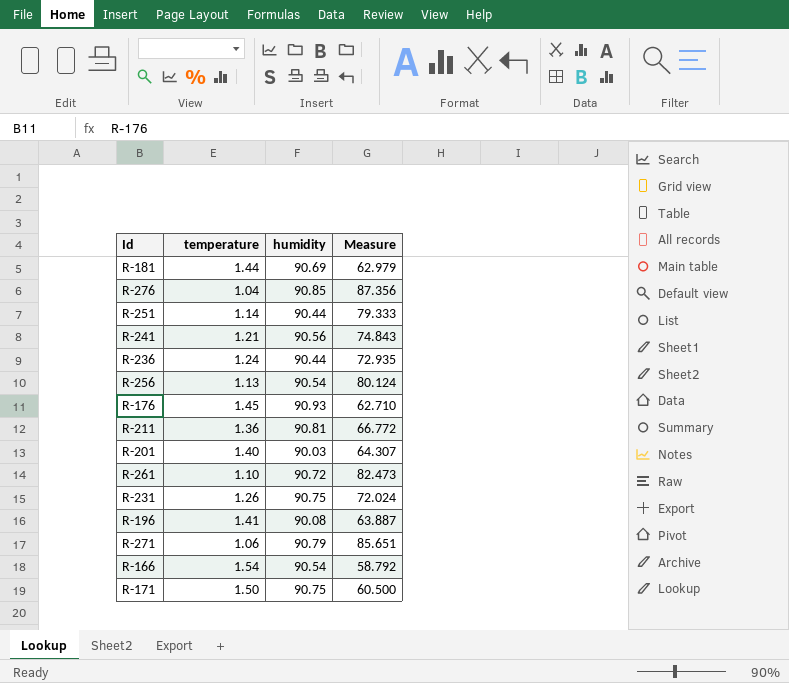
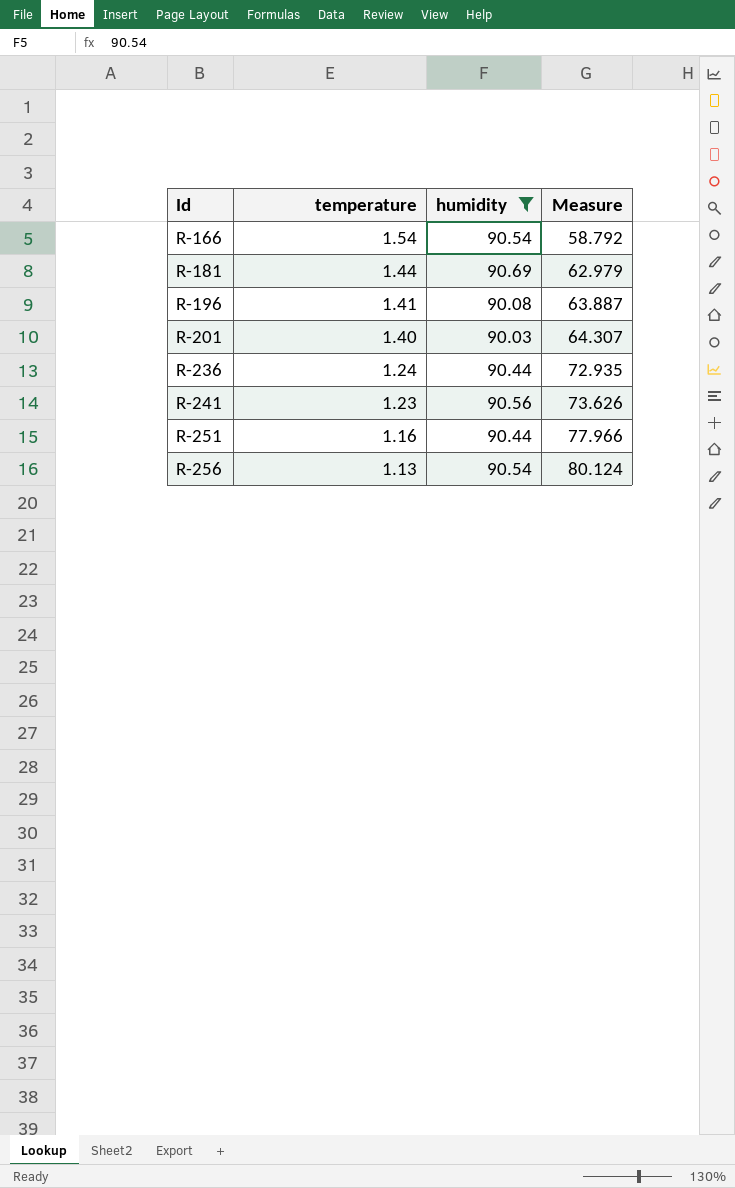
filter: none -> humidity <= 90.69
row order: none -> Id ascending
R-241 | temperature: 1.21 -> 1.23
R-241 | Measure: 74.843 -> 73.626
R-251 | temperature: 1.14 -> 1.16
R-251 | Measure: 79.333 -> 77.966

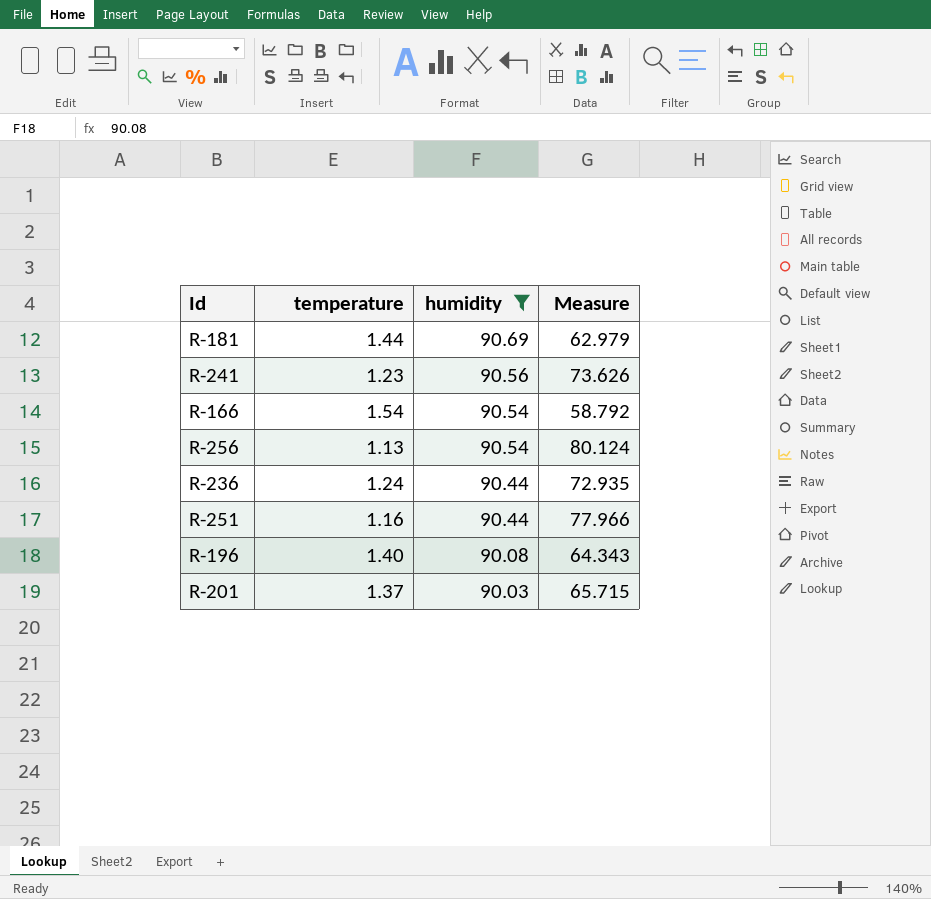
row order: Id ascending -> humidity descending
R-196 | temperature: 1.41 -> 1.40
R-196 | Measure: 63.887 -> 64.343
R-201 | temperature: 1.40 -> 1.37
R-201 | Measure: 64.307 -> 65.715

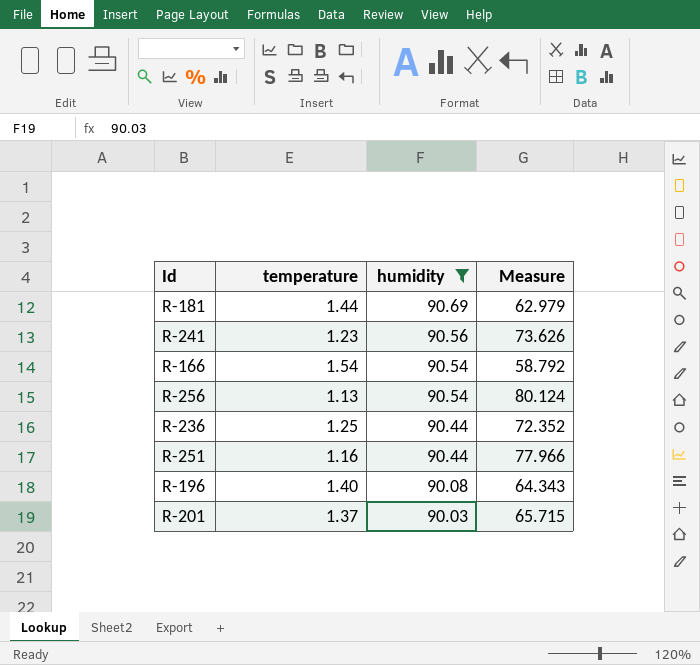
R-236 | temperature: 1.24 -> 1.25
R-236 | Measure: 72.935 -> 72.352

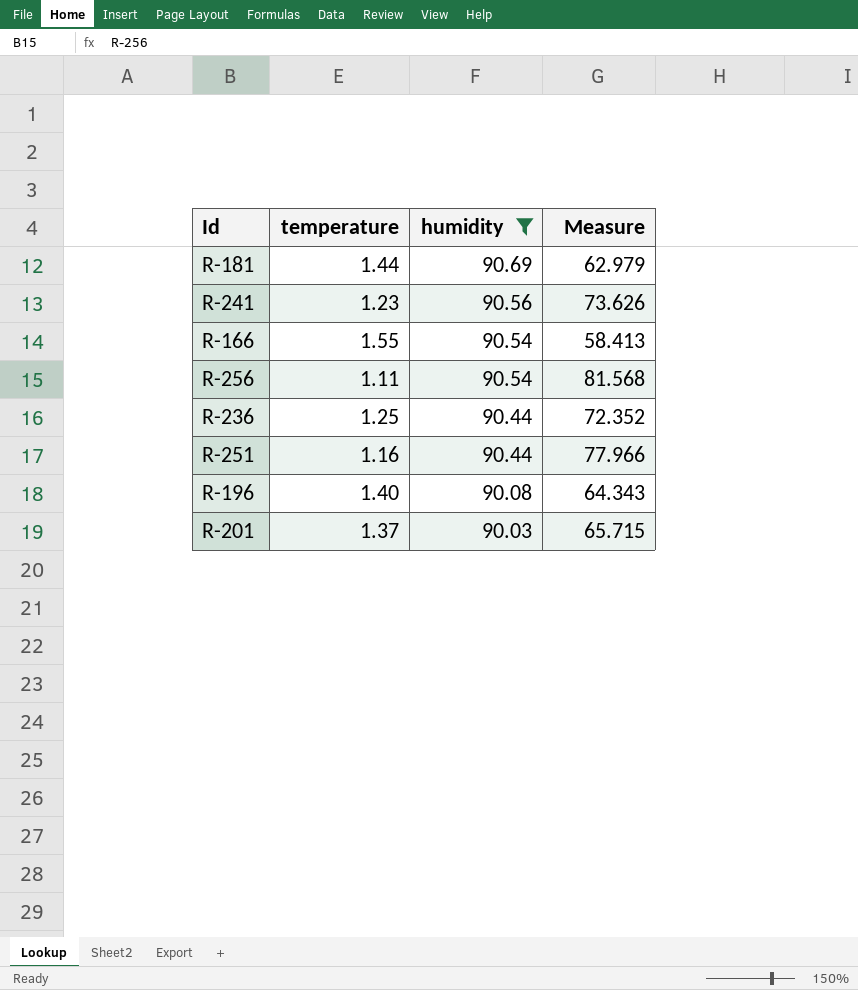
R-166 | temperature: 1.54 -> 1.55
R-166 | Measure: 58.792 -> 58.413
R-256 | temperature: 1.13 -> 1.11
R-256 | Measure: 80.124 -> 81.568

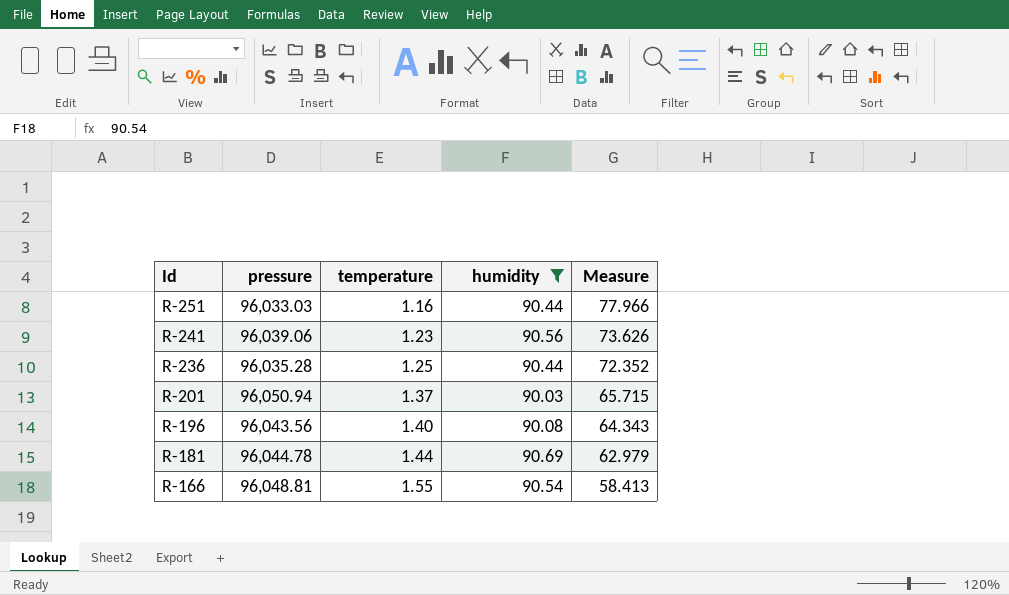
row order: humidity descending -> Id descending
column pressure | position: none -> 2
row R-256: 1.11 | 90.54 | 81.568 -> none

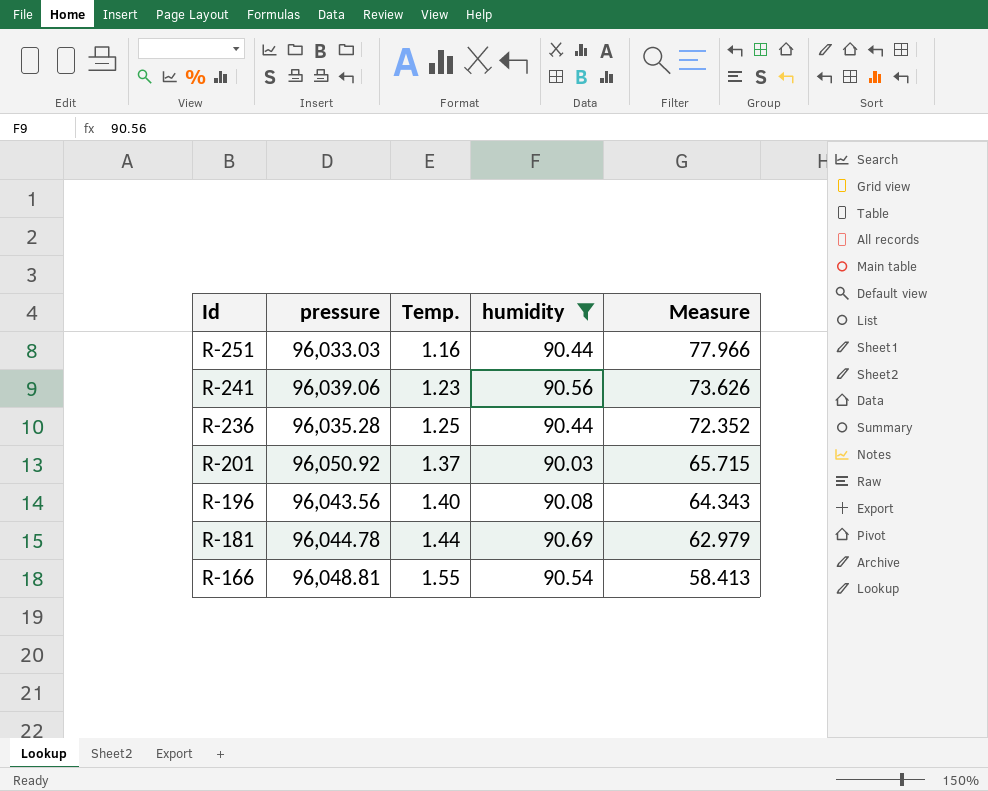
column name: temperature -> Temp.
R-201 | pressure: 96,050.94 -> 96,050.92

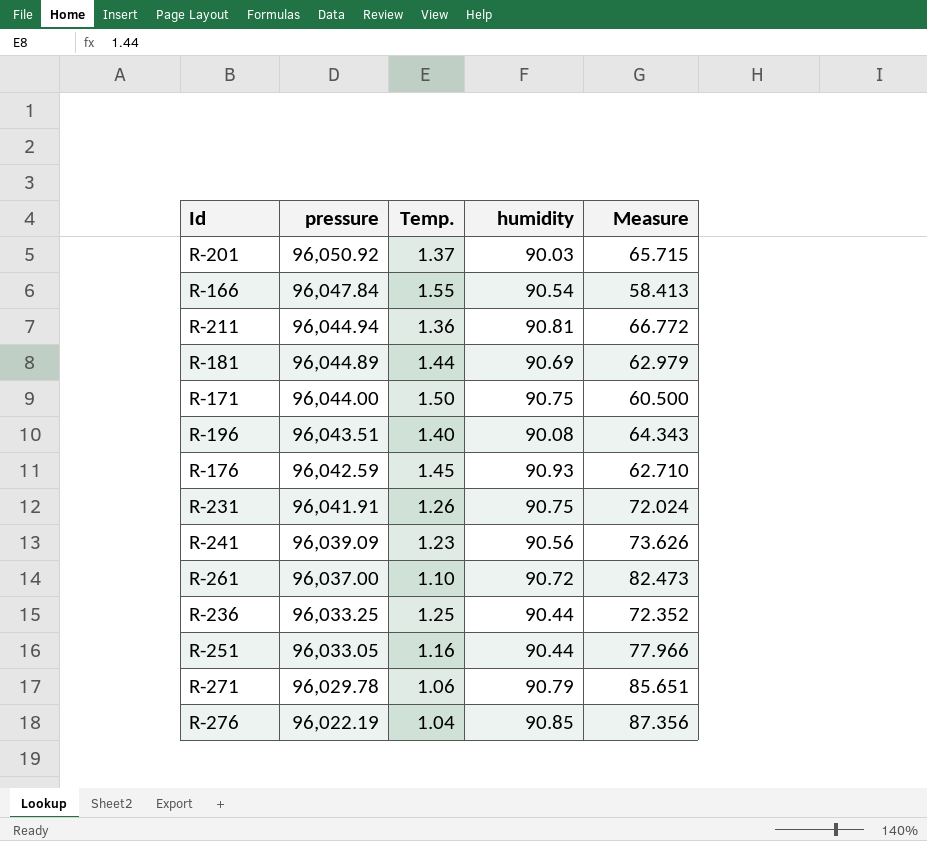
filter: humidity <= 90.69 -> none
row order: Id descending -> pressure descending
R-166 | pressure: 96,048.81 -> 96,047.84
R-181 | pressure: 96,044.78 -> 96,044.89
R-196 | pressure: 96,043.56 -> 96,043.51
R-241 | pressure: 96,039.06 -> 96,039.09
R-236 | pressure: 96,035.28 -> 96,033.25
R-251 | pressure: 96,033.03 -> 96,033.05

